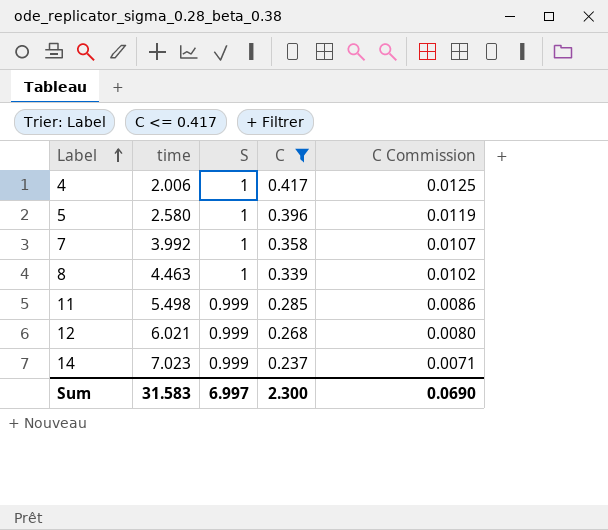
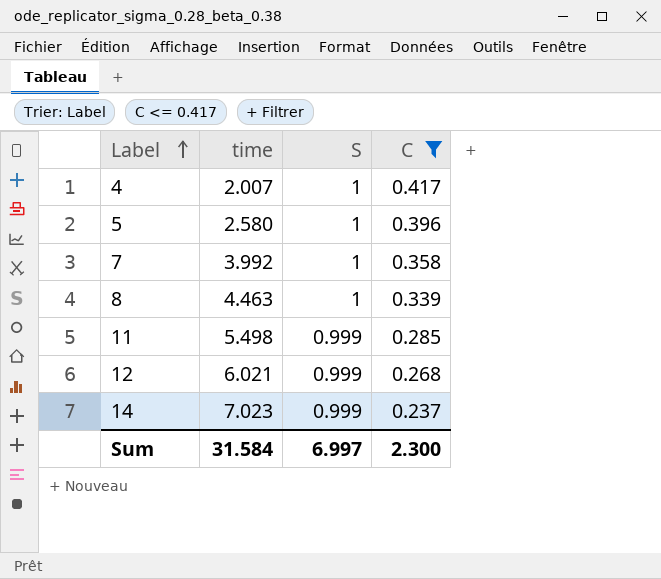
column C Commission | formula: [C] * 0.03 -> none
4 | time: 2.006 -> 2.007
Sum | time: 31.583 -> 31.584

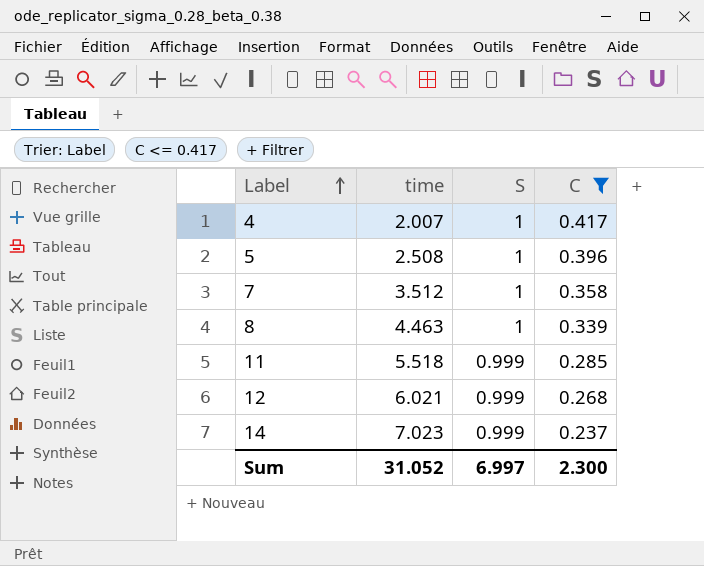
5 | time: 2.580 -> 2.508
7 | time: 3.992 -> 3.512
11 | time: 5.498 -> 5.518
Sum | time: 31.584 -> 31.052

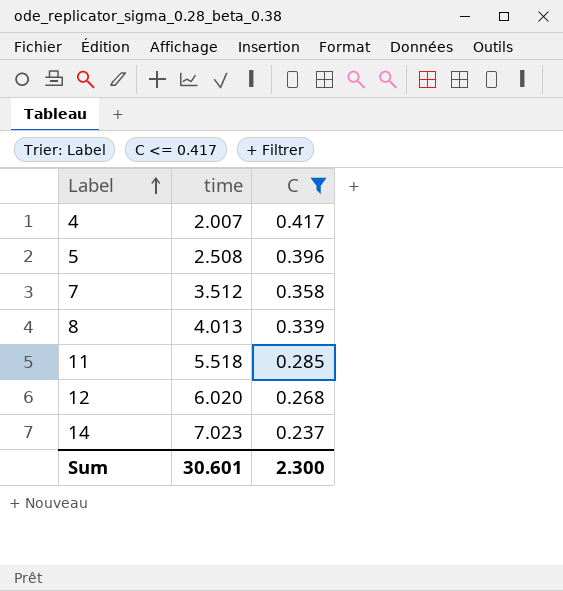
column S | position: 3 -> none
8 | time: 4.463 -> 4.013
12 | time: 6.021 -> 6.020
Sum | time: 31.052 -> 30.601

